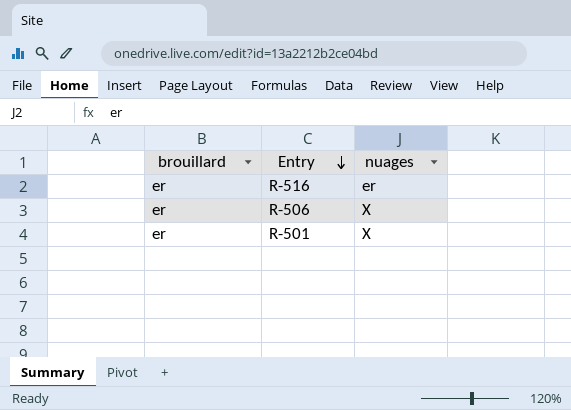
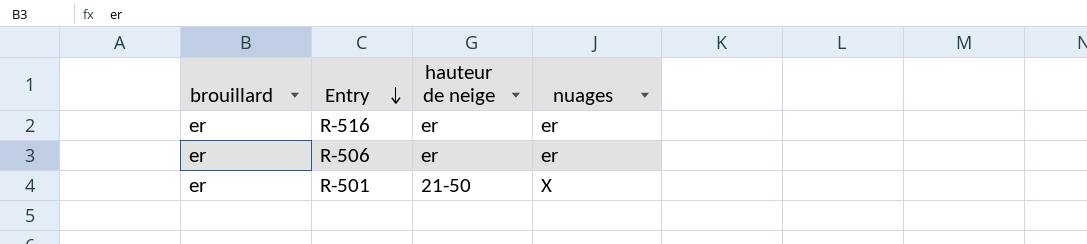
column hauteur de neige | position: none -> 3
R-506 | nuages: X -> er

